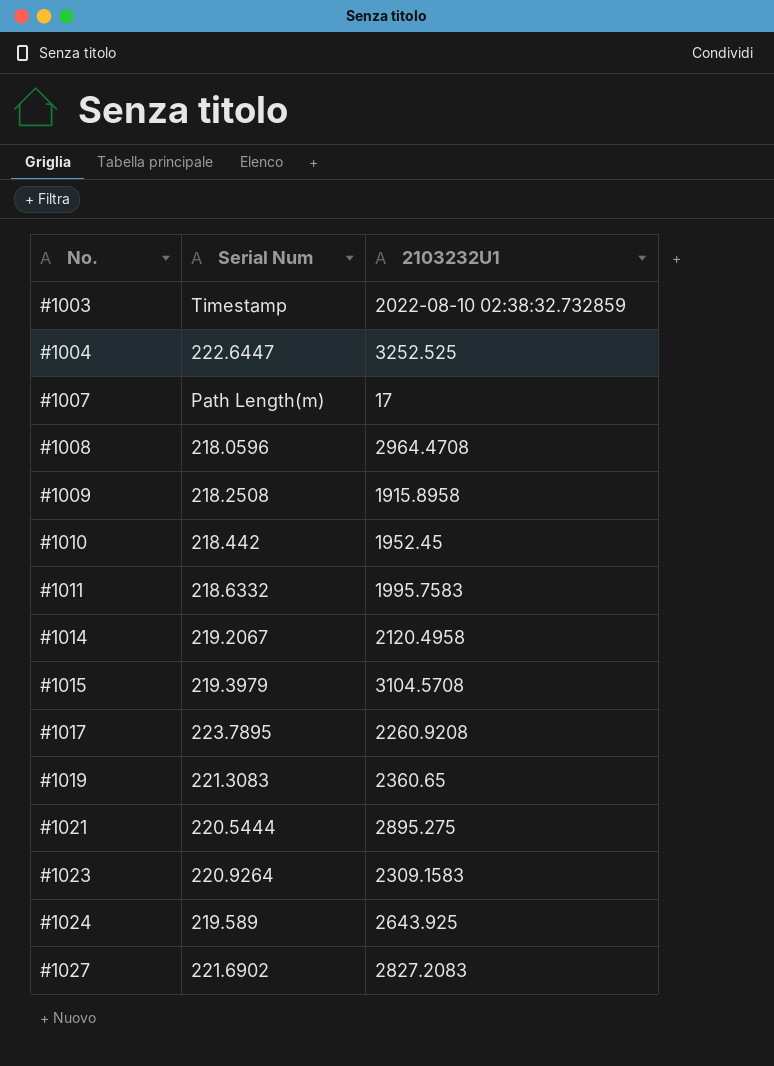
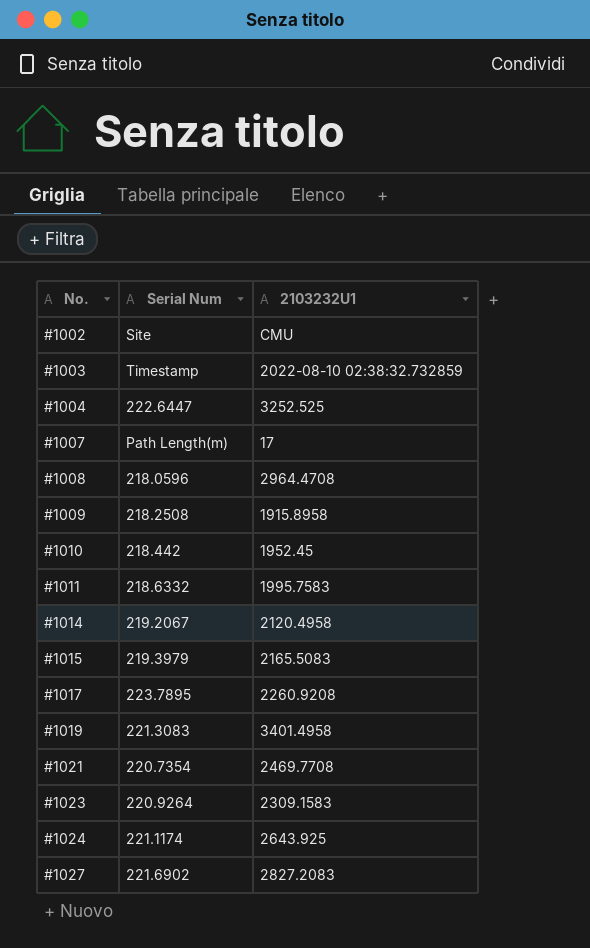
row #1002: none -> Site | CMU
#1015 | 2103232U1: 3104.5708 -> 2165.5083
#1019 | 2103232U1: 2360.65 -> 3401.4958
#1021 | Serial Num: 220.5444 -> 220.7354
#1021 | 2103232U1: 2895.275 -> 2469.7708
#1024 | Serial Num: 219.589 -> 221.1174

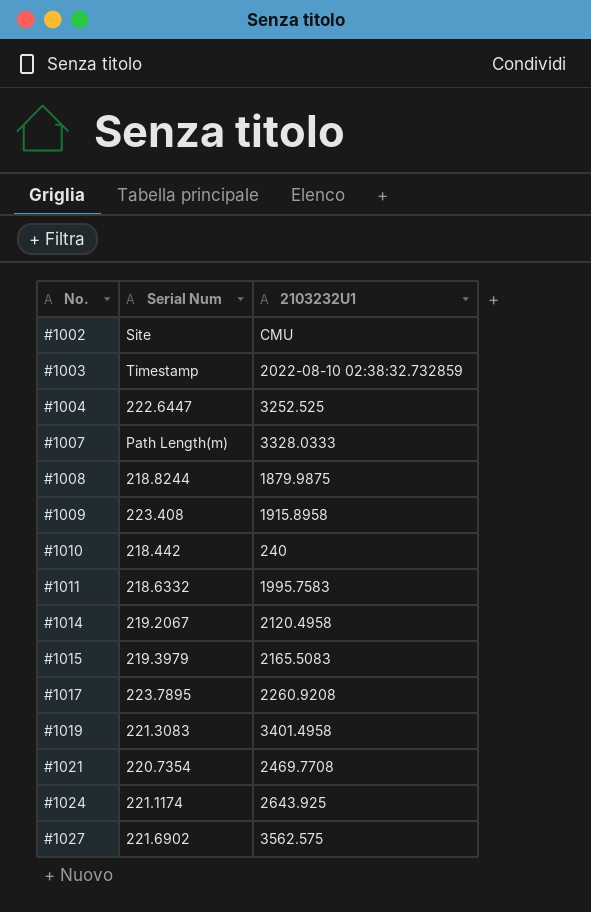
row #1023: 220.9264 | 2309.1583 -> none
#1007 | 2103232U1: 17 -> 3328.0333
#1008 | Serial Num: 218.0596 -> 218.8244
#1008 | 2103232U1: 2964.4708 -> 1879.9875
#1009 | Serial Num: 218.2508 -> 223.408
#1010 | 2103232U1: 1952.45 -> 240
#1027 | 2103232U1: 2827.2083 -> 3562.575

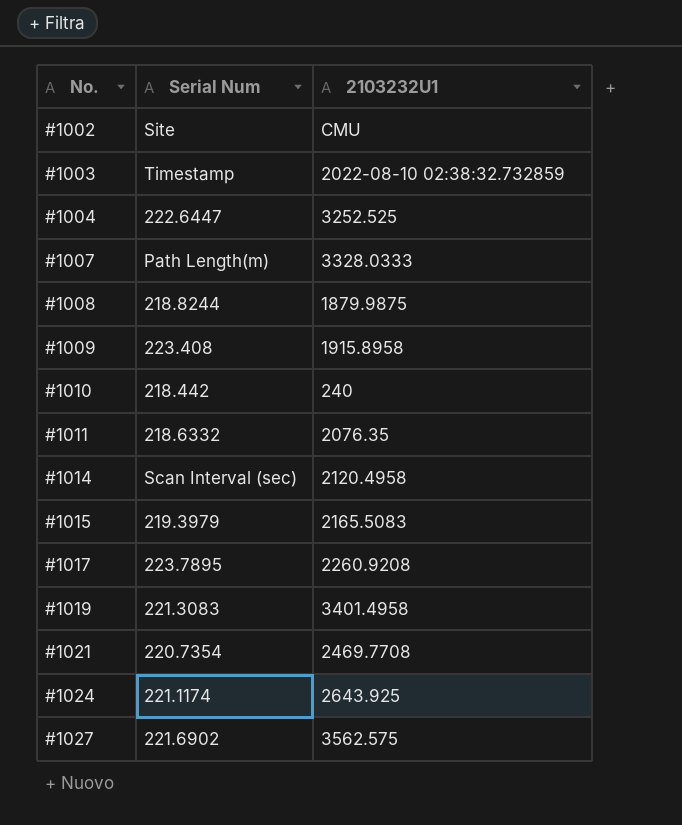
#1011 | 2103232U1: 1995.7583 -> 2076.35
#1014 | Serial Num: 219.2067 -> Scan Interval (sec)

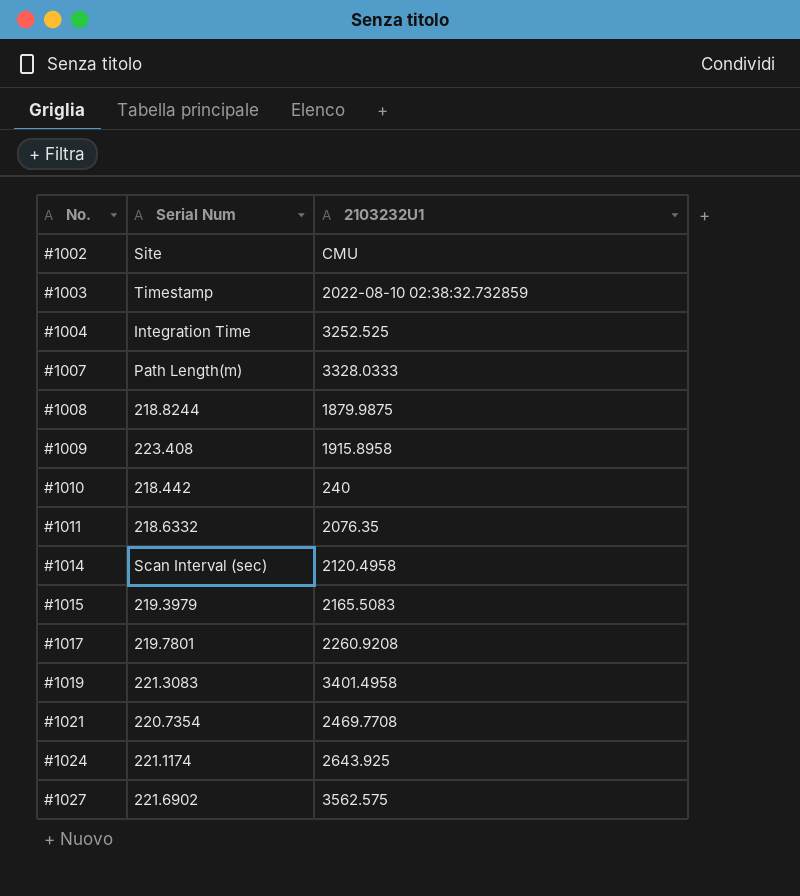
#1004 | Serial Num: 222.6447 -> Integration Time
#1017 | Serial Num: 223.7895 -> 219.7801

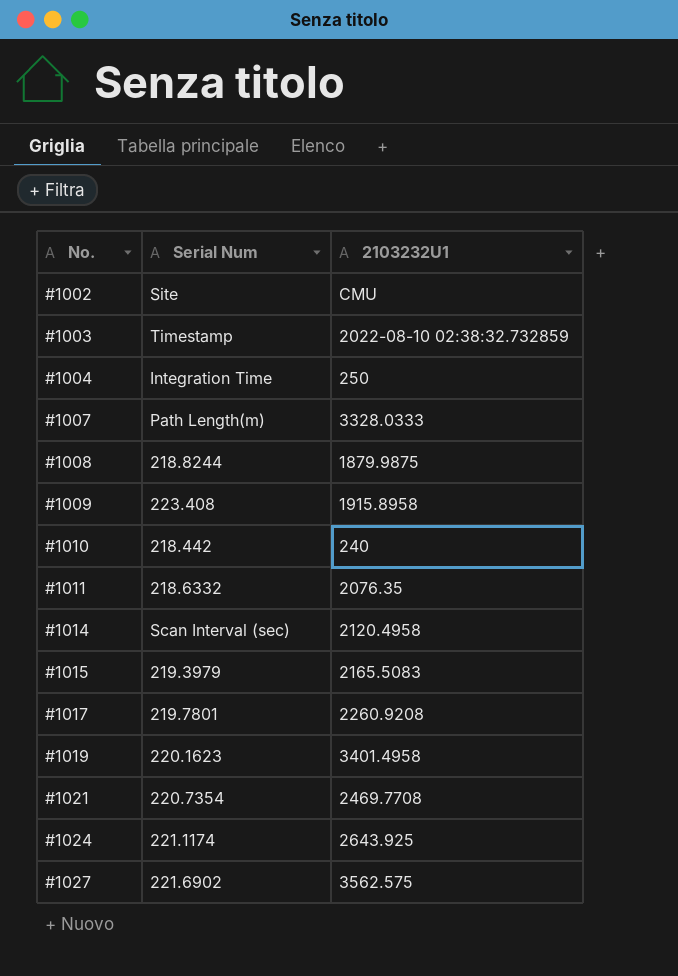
#1004 | 2103232U1: 3252.525 -> 250
#1019 | Serial Num: 221.3083 -> 220.1623

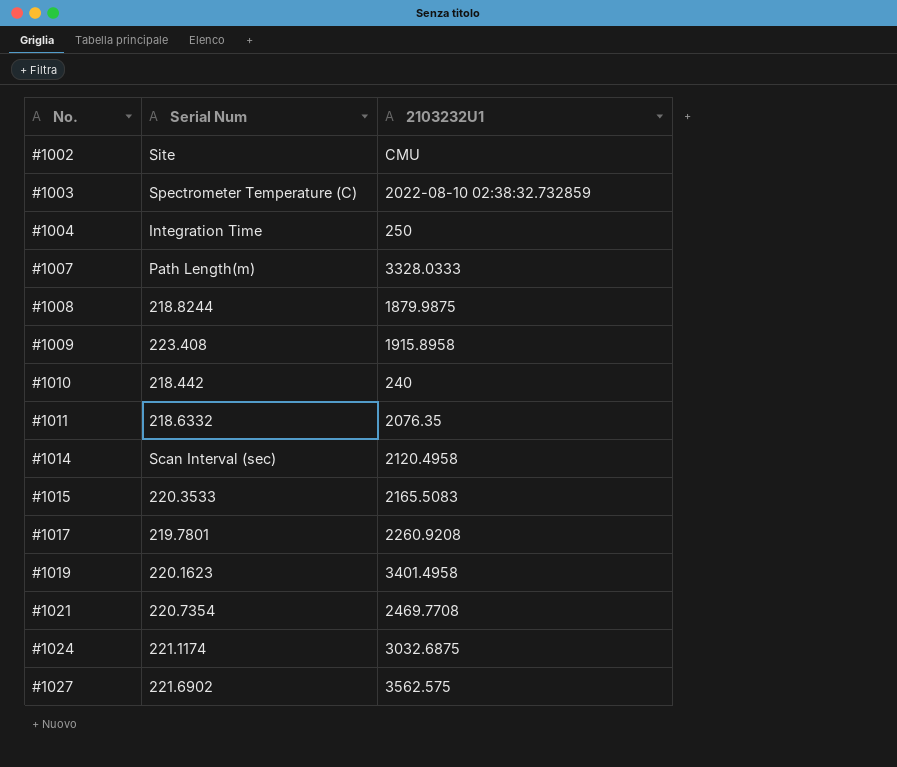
#1003 | Serial Num: Timestamp -> Spectrometer Temperature (C)
#1015 | Serial Num: 219.3979 -> 220.3533
#1024 | 2103232U1: 2643.925 -> 3032.6875

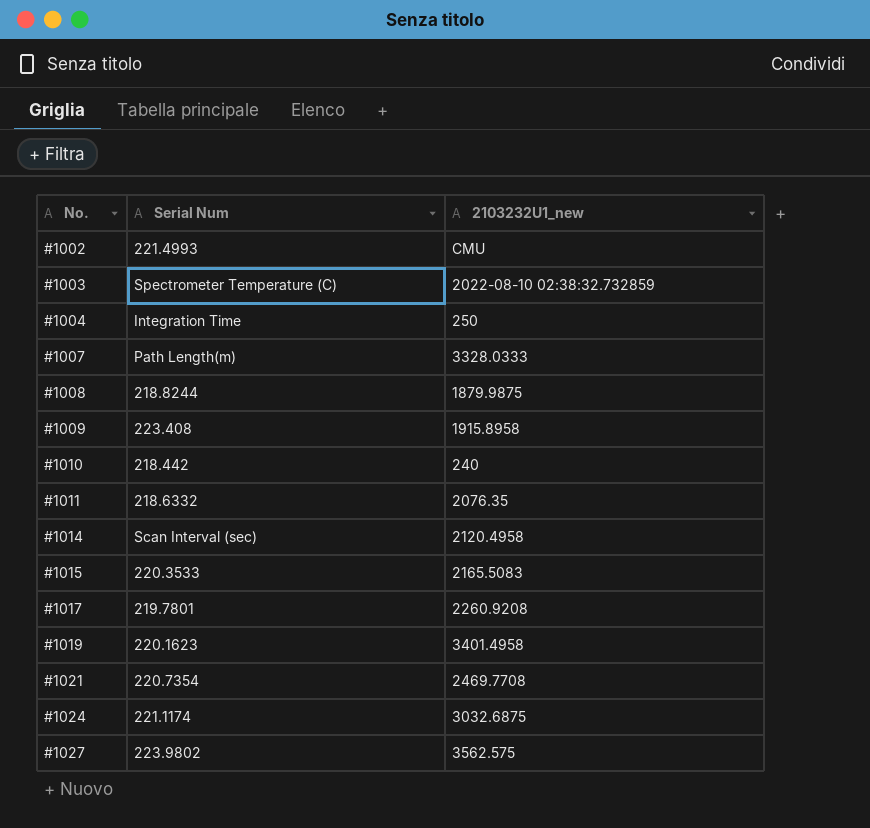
column name: 2103232U1 -> 2103232U1_new
#1002 | Serial Num: Site -> 221.4993
#1027 | Serial Num: 221.6902 -> 223.9802

